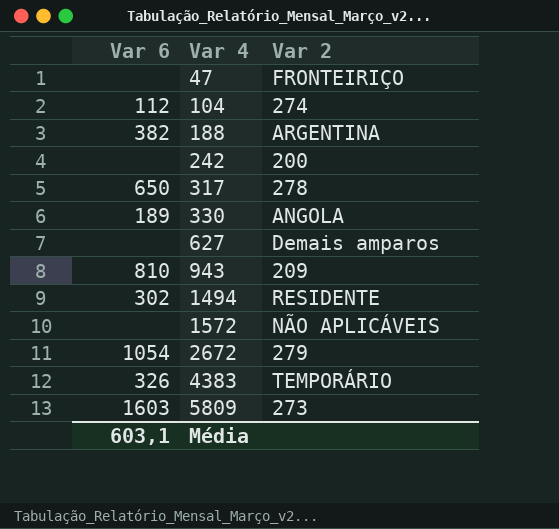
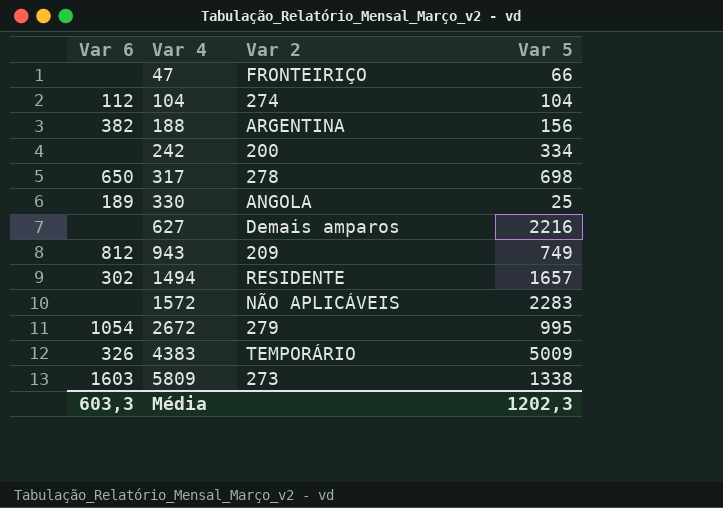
column Var 5 | position: none -> 4
943 | Var 6: 810 -> 812
Média | Var 6: 603,1 -> 603,3

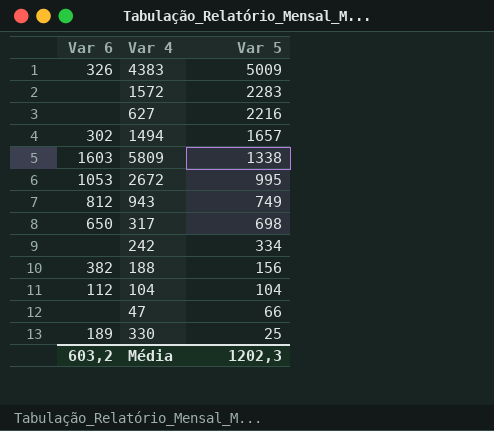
row order: Var 4 ascending -> Var 5 descending
column Var 2 | position: 3 -> none
2672 | Var 6: 1054 -> 1053
Média | Var 6: 603,3 -> 603,2

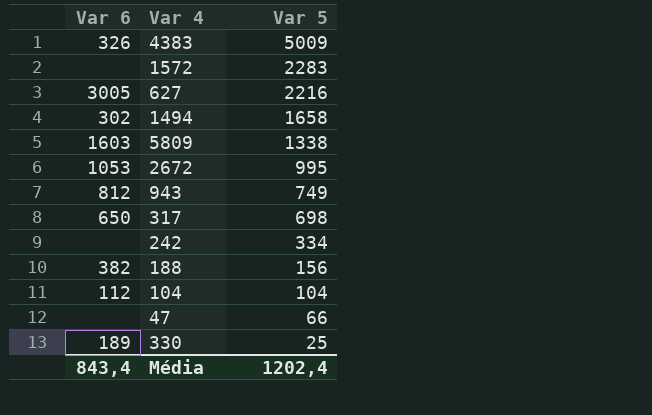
627 | Var 6: none -> 3005
1494 | Var 5: 1657 -> 1658
Média | Var 6: 603,2 -> 843,4
Média | Var 5: 1202,3 -> 1202,4

